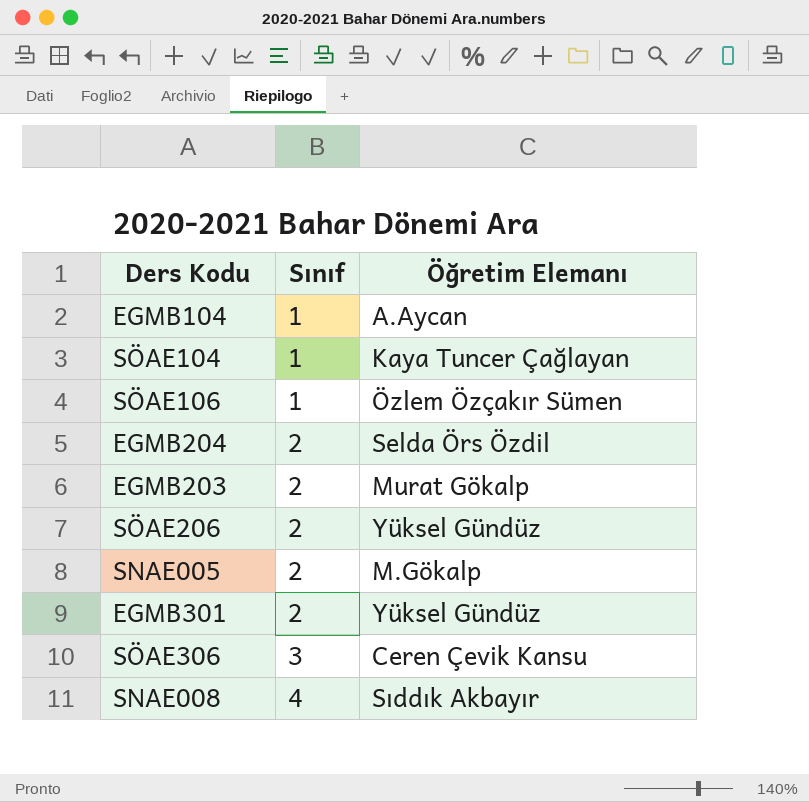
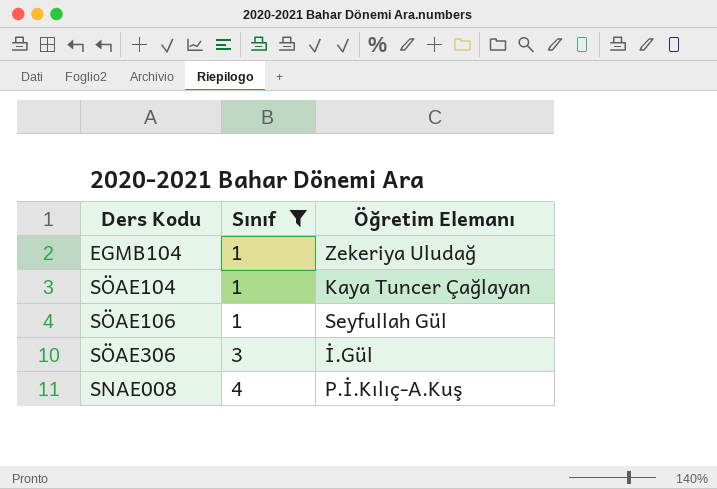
filter: none -> Sınıf != 2
EGMB104 | Öğretim Elemanı: A.Aycan -> Zekeriya Uludağ
SÖAE106 | Öğretim Elemanı: Özlem Özçakır Sümen -> Seyfullah Gül
SÖAE306 | Öğretim Elemanı: Ceren Çevik Kansu -> İ.Gül
SNAE008 | Öğretim Elemanı: Sıddık Akbayır -> P.İ.Kılıç-A.Kuş

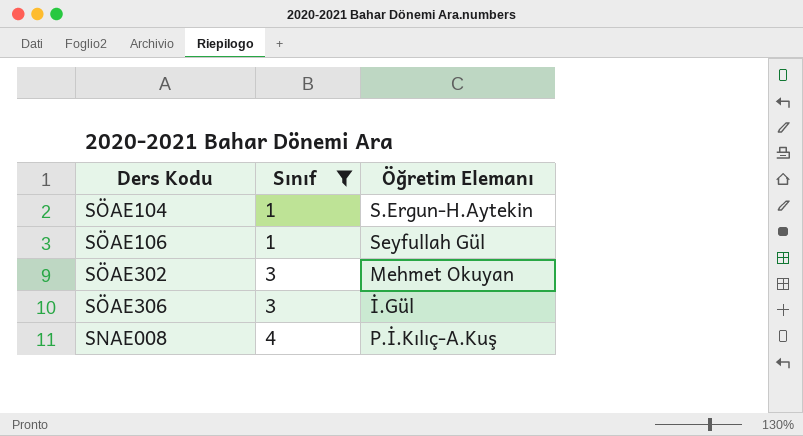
row EGMB104: 1 | Zekeriya Uludağ -> none
SÖAE104 | Öğretim Elemanı: Kaya Tuncer Çağlayan -> S.Ergun-H.Aytekin
row SÖAE302: none -> 3 | Mehmet Okuyan

